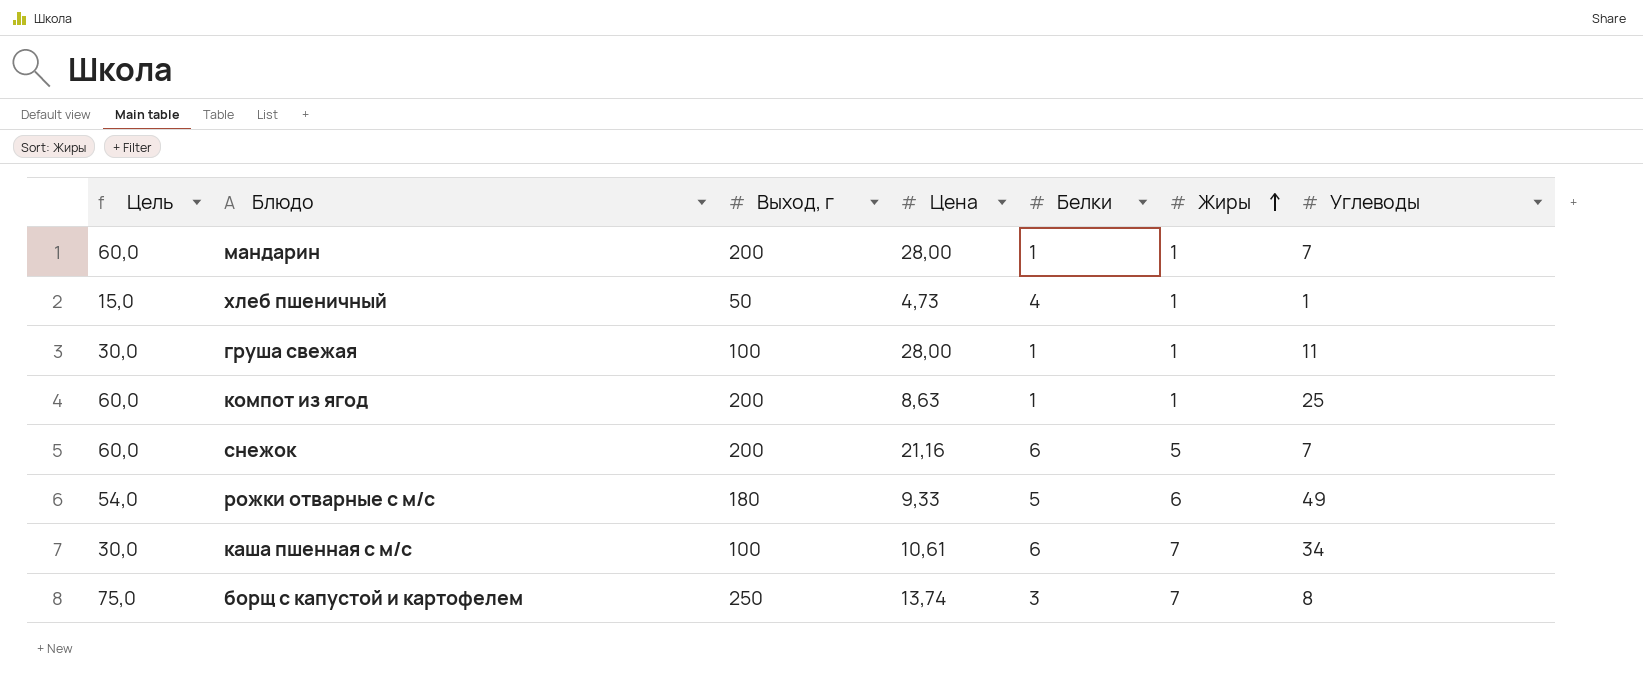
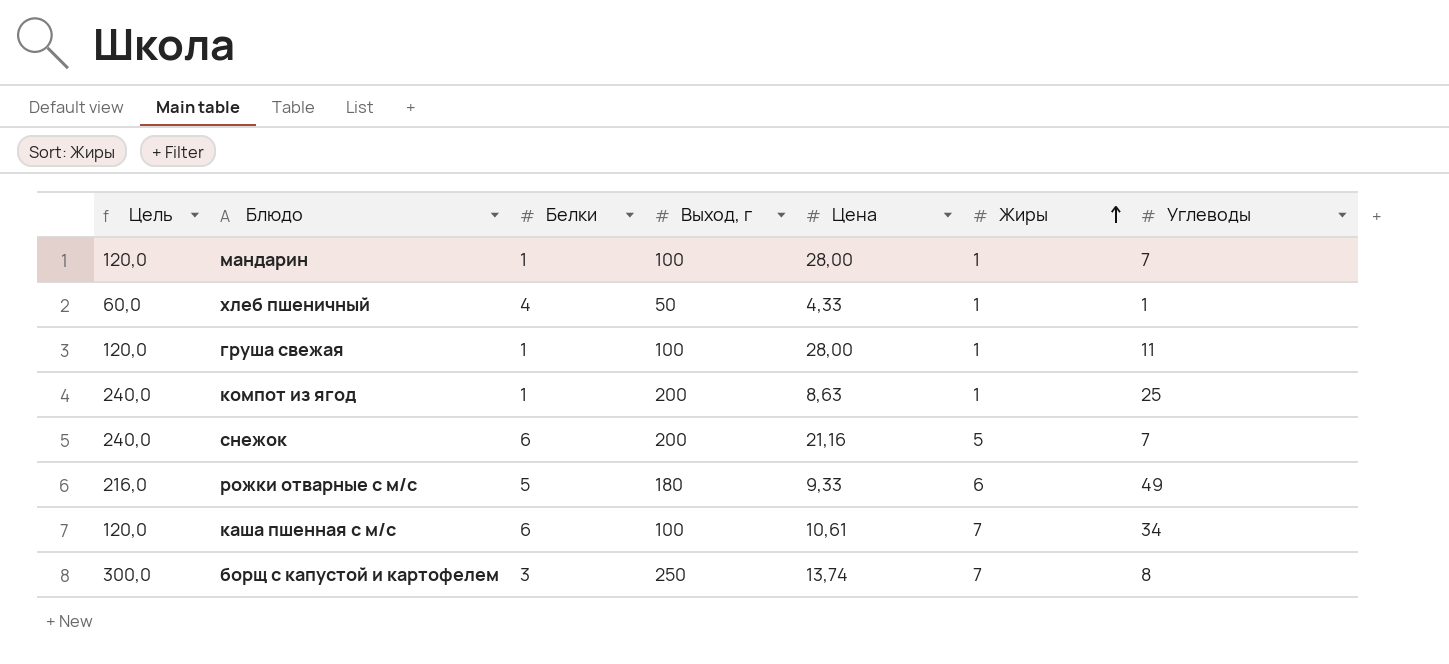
column Цель | formula: [Выход, г] * 0,3 -> [Выход, г] * 1,2
column Белки | position: 5 -> 3
мандарин | Выход, г: 200 -> 100
хлеб пшеничный | Цена: 4,73 -> 4,33

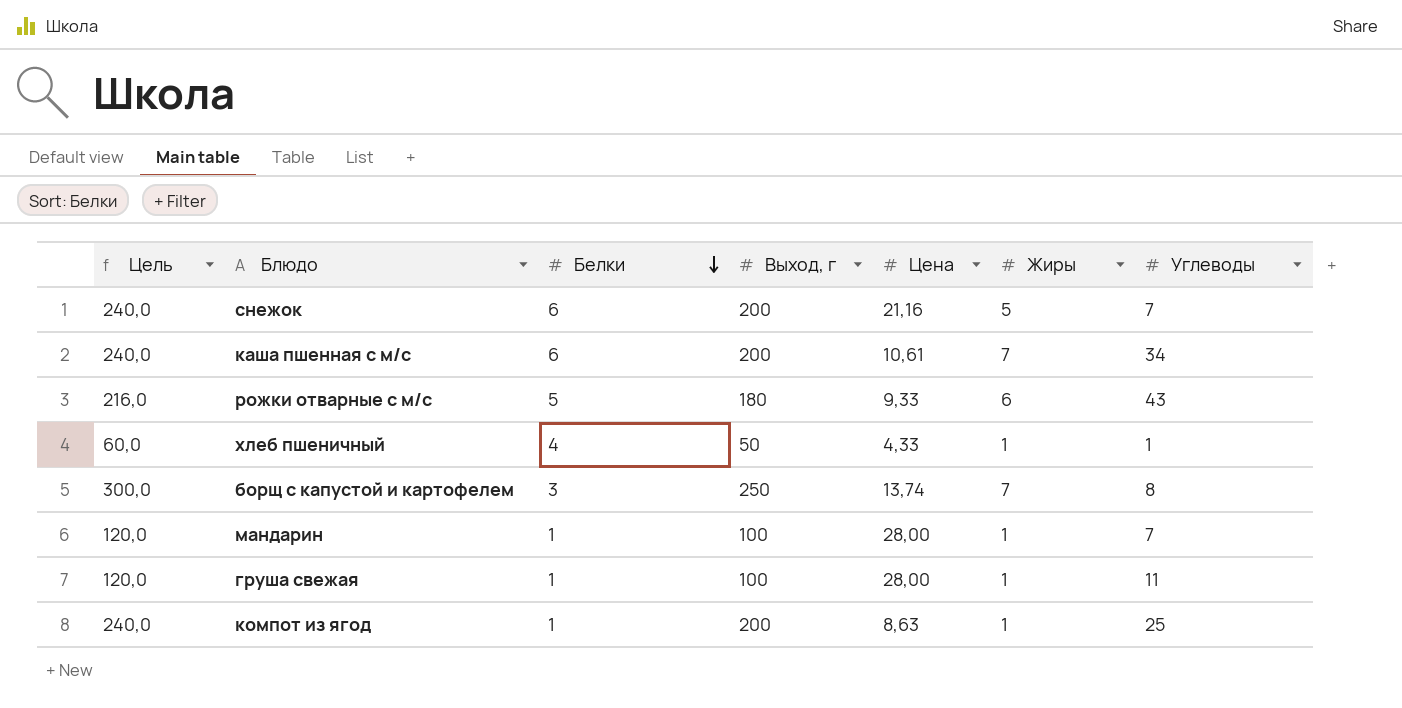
row order: Жиры ascending -> Белки descending
каша пшенная с м/с | Цель: 120,0 -> 240,0
каша пшенная с м/с | Выход, г: 100 -> 200
рожки отварные с м/с | Углеводы: 49 -> 43

